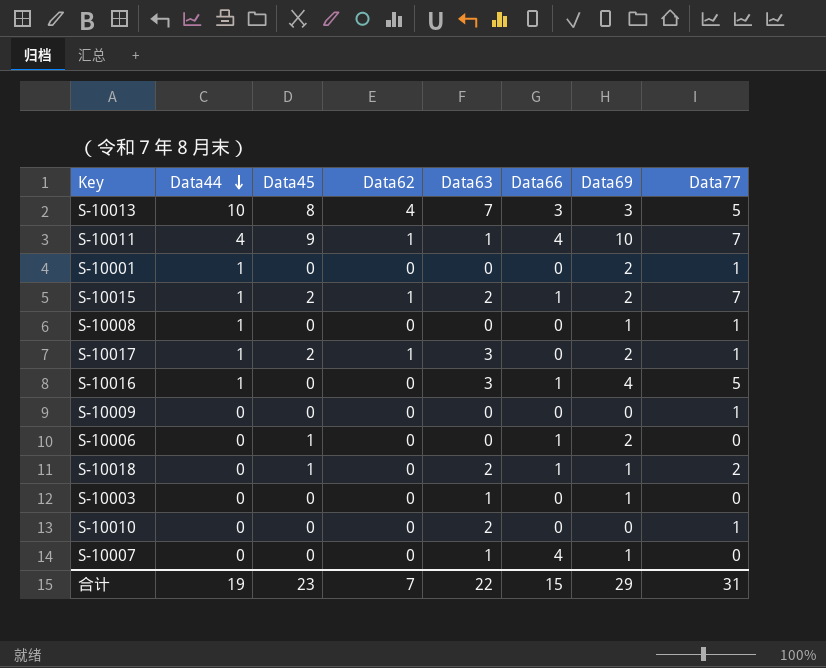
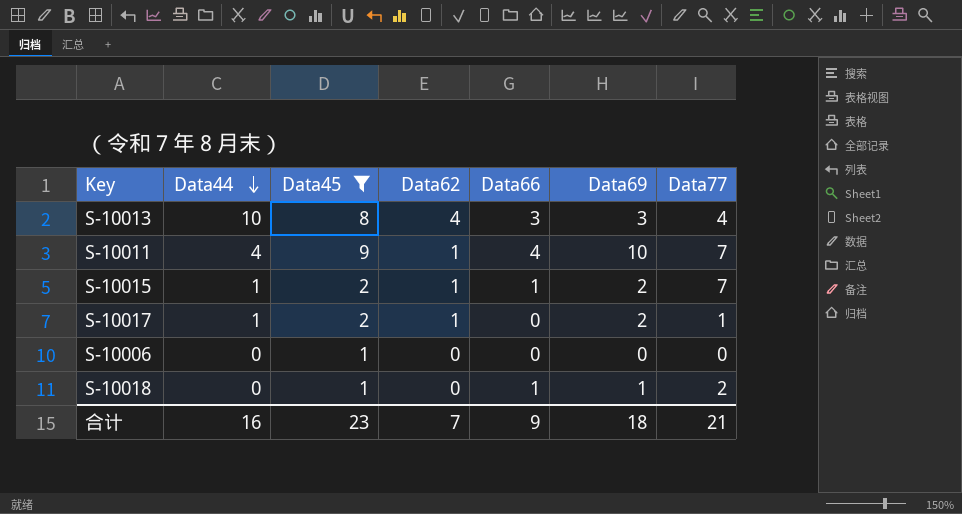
filter: none -> Data45 != 0
column Data63 | position: 5 -> none
S-10013 | Data77: 5 -> 4
S-10006 | Data66: 1 -> 0
S-10006 | Data69: 2 -> 0
合计 | Data44: 19 -> 16
合计 | Data66: 15 -> 9
合计 | Data69: 29 -> 18
合计 | Data77: 31 -> 21

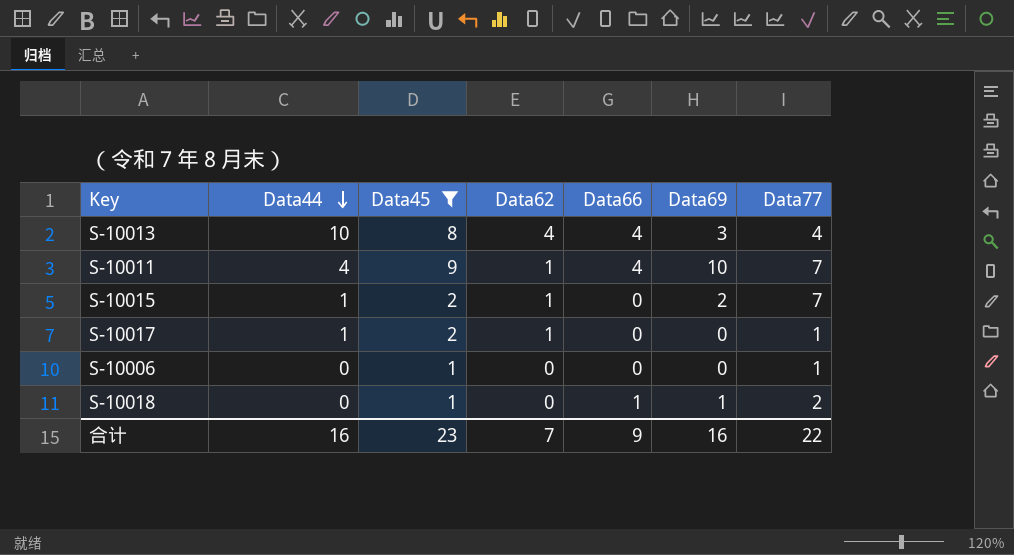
S-10013 | Data66: 3 -> 4
S-10015 | Data66: 1 -> 0
S-10017 | Data69: 2 -> 0
S-10006 | Data77: 0 -> 1
合计 | Data69: 18 -> 16
合计 | Data77: 21 -> 22

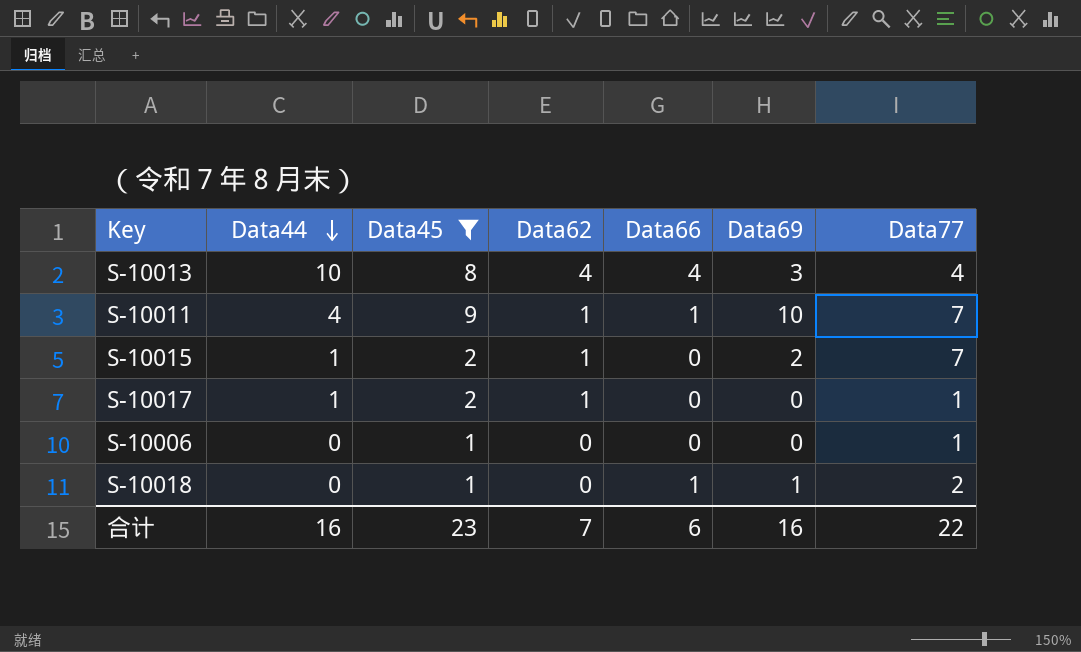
S-10011 | Data66: 4 -> 1
合计 | Data66: 9 -> 6

